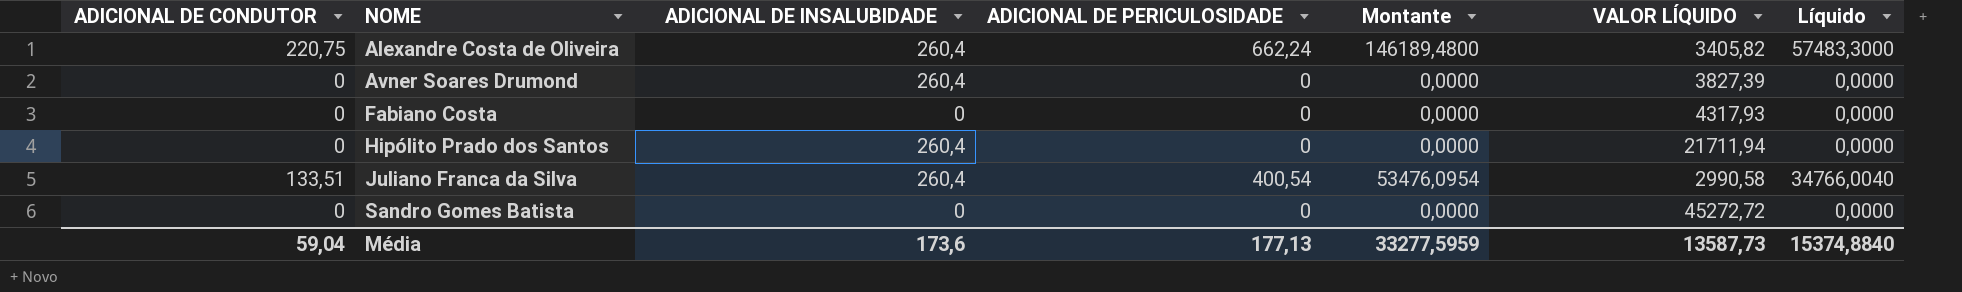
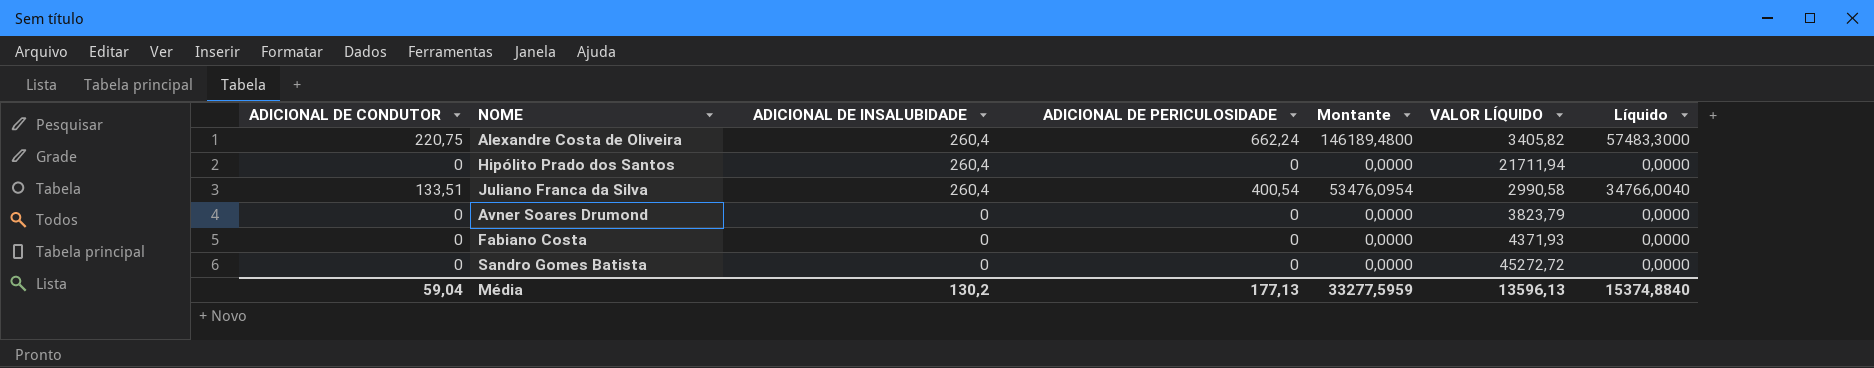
row order: NOME ascending -> ADICIONAL DE INSALUBIDADE descending
Avner Soares Drumond | ADICIONAL DE INSALUBIDADE: 260,4 -> 0
Avner Soares Drumond | VALOR LÍQUIDO: 3827,39 -> 3823,79
Fabiano Costa | VALOR LÍQUIDO: 4317,93 -> 4371,93
Média | ADICIONAL DE INSALUBIDADE: 173,6 -> 130,2
Média | VALOR LÍQUIDO: 13587,73 -> 13596,13

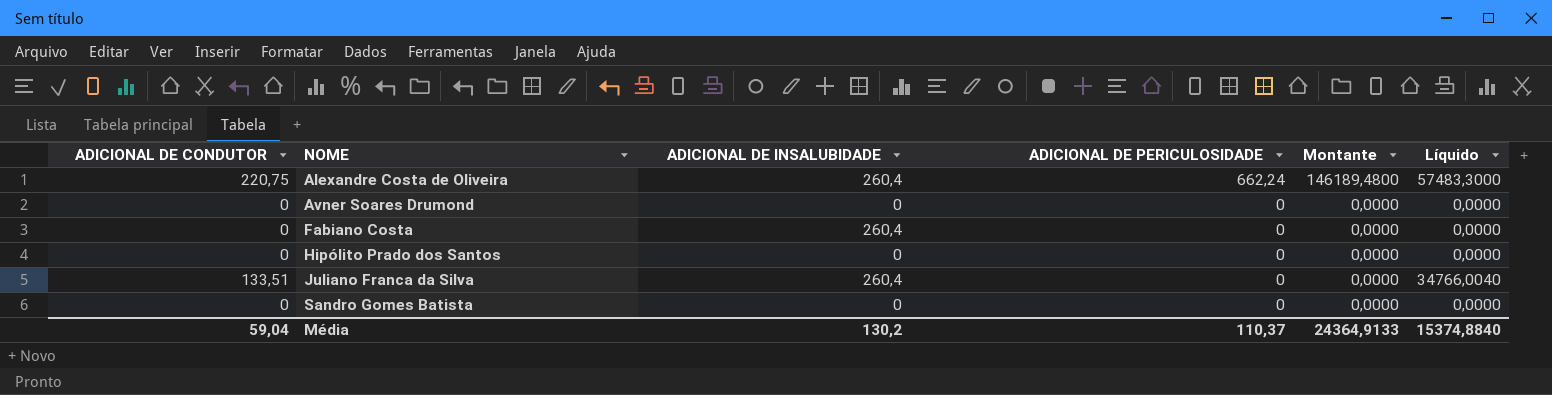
row order: ADICIONAL DE INSALUBIDADE descending -> NOME ascending
column VALOR LÍQUIDO | position: 6 -> none
Fabiano Costa | ADICIONAL DE INSALUBIDADE: 0 -> 260,4
Hipólito Prado dos Santos | ADICIONAL DE INSALUBIDADE: 260,4 -> 0
Juliano Franca da Silva | ADICIONAL DE PERICULOSIDADE: 400,54 -> 0
Juliano Franca da Silva | Montante: 53476,0954 -> 0,0000
Média | ADICIONAL DE PERICULOSIDADE: 177,13 -> 110,37
Média | Montante: 33277,5959 -> 24364,9133

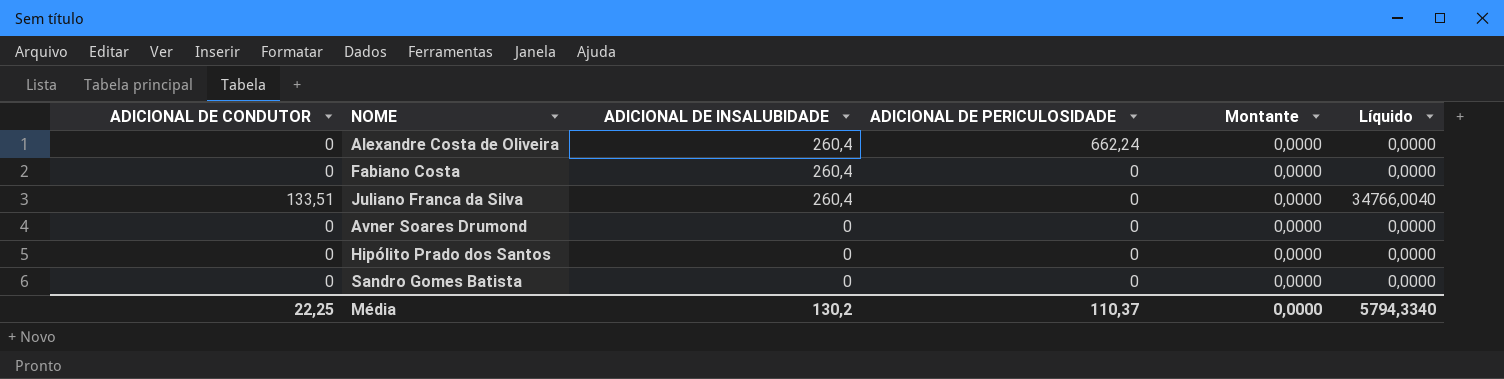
row order: NOME ascending -> ADICIONAL DE INSALUBIDADE descending
Alexandre Costa de Oliveira | ADICIONAL DE CONDUTOR: 220,75 -> 0
Alexandre Costa de Oliveira | Montante: 146189,4800 -> 0,0000
Alexandre Costa de Oliveira | Líquido: 57483,3000 -> 0,0000
Média | ADICIONAL DE CONDUTOR: 59,04 -> 22,25
Média | Montante: 24364,9133 -> 0,0000
Média | Líquido: 15374,8840 -> 5794,3340

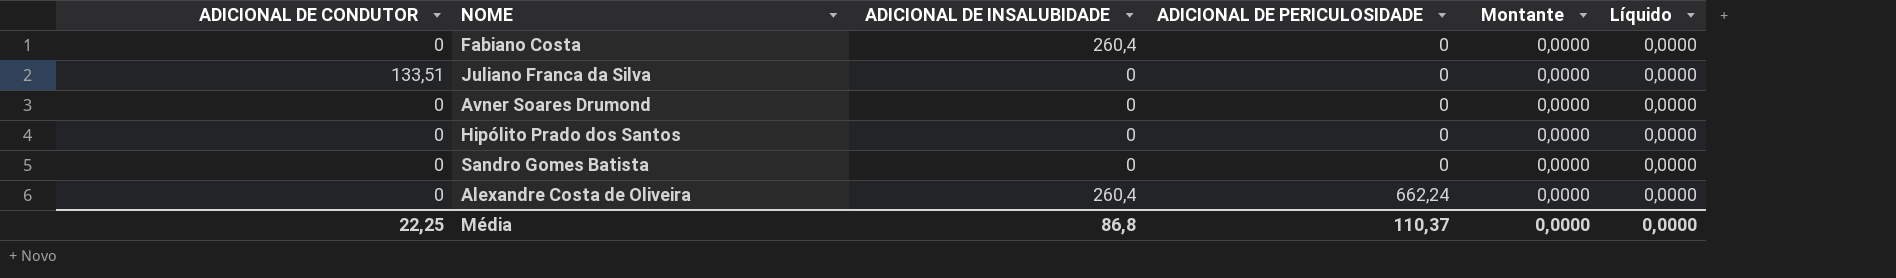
row order: ADICIONAL DE INSALUBIDADE descending -> ADICIONAL DE PERICULOSIDADE ascending
Juliano Franca da Silva | ADICIONAL DE INSALUBIDADE: 260,4 -> 0
Juliano Franca da Silva | Líquido: 34766,0040 -> 0,0000
Média | ADICIONAL DE INSALUBIDADE: 130,2 -> 86,8
Média | Líquido: 5794,3340 -> 0,0000

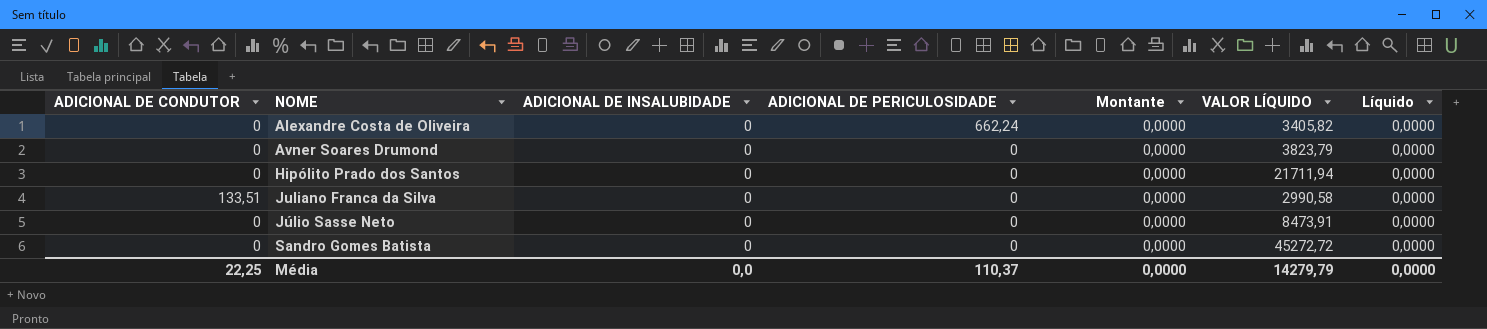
row order: ADICIONAL DE PERICULOSIDADE ascending -> NOME ascending
column VALOR LÍQUIDO | position: none -> 6
row Fabiano Costa: 0 | 260,4 | 0 | 0,0000 | 0,0000 -> none
Alexandre Costa de Oliveira | ADICIONAL DE INSALUBIDADE: 260,4 -> 0
row Júlio Sasse Neto: none -> 0 | 0 | 0 | 0,0000 | 8473,91 | 0,0000
Média | ADICIONAL DE INSALUBIDADE: 86,8 -> 0,0

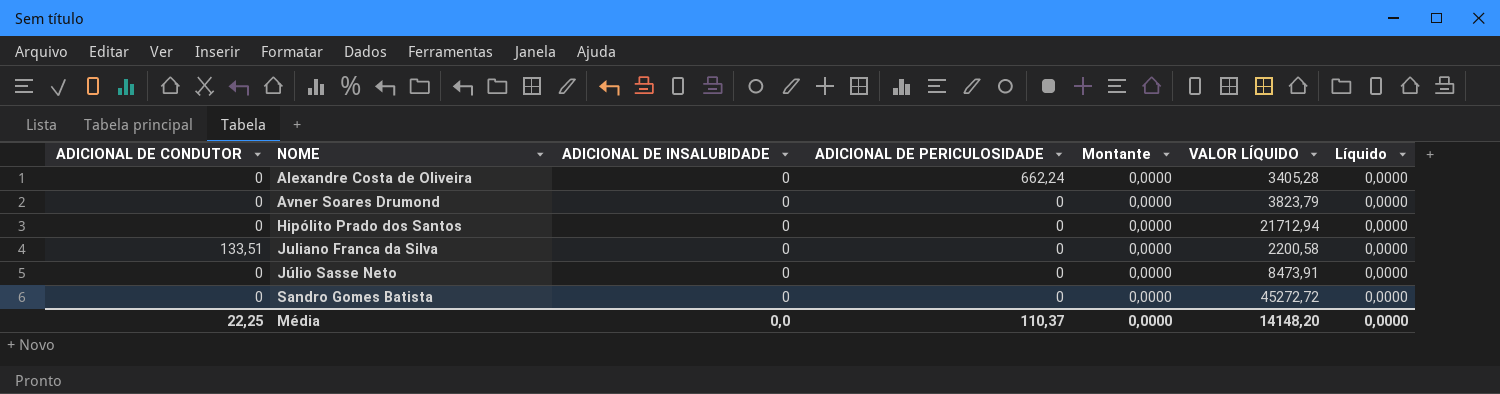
Alexandre Costa de Oliveira | VALOR LÍQUIDO: 3405,82 -> 3405,28
Hipólito Prado dos Santos | VALOR LÍQUIDO: 21711,94 -> 21712,94
Juliano Franca da Silva | VALOR LÍQUIDO: 2990,58 -> 2200,58
Média | VALOR LÍQUIDO: 14279,79 -> 14148,20

